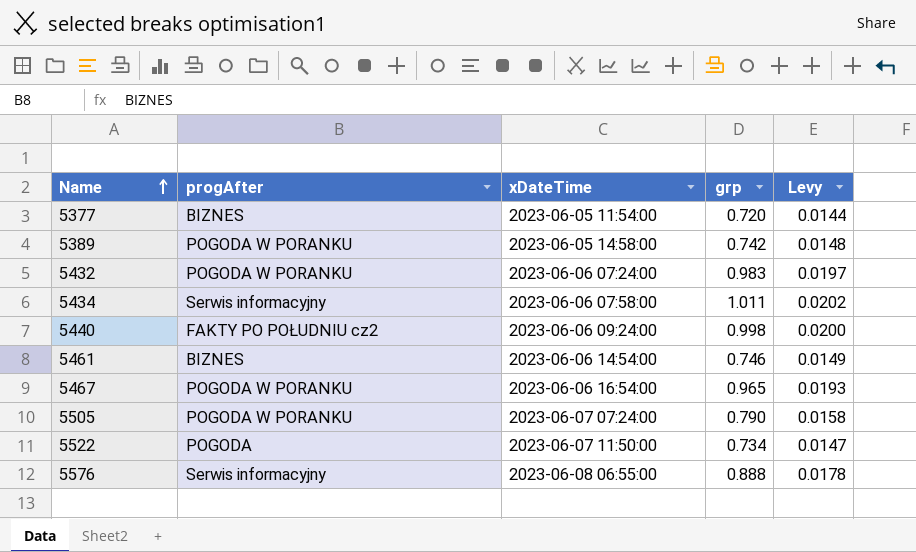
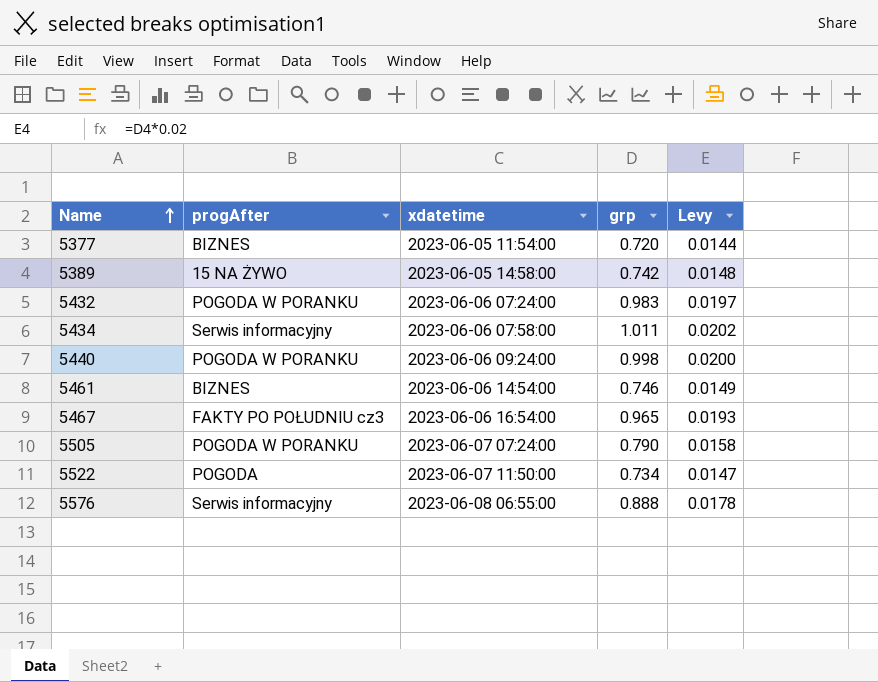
column name: xDateTime -> xdatetime
5389 | progAfter: POGODA W PORANKU -> 15 NA ŻYWO
5440 | progAfter: FAKTY PO POŁUDNIU cz2 -> POGODA W PORANKU
5467 | progAfter: POGODA W PORANKU -> FAKTY PO POŁUDNIU cz3

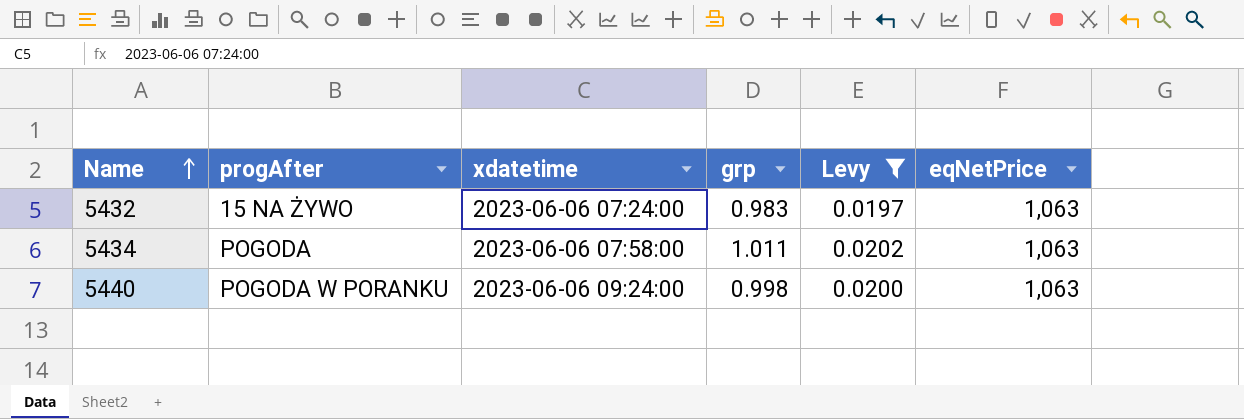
filter: none -> Levy >= 0.0197
column eqNetPrice | position: none -> 6
5432 | progAfter: POGODA W PORANKU -> 15 NA ŻYWO
5434 | progAfter: Serwis informacyjny -> POGODA

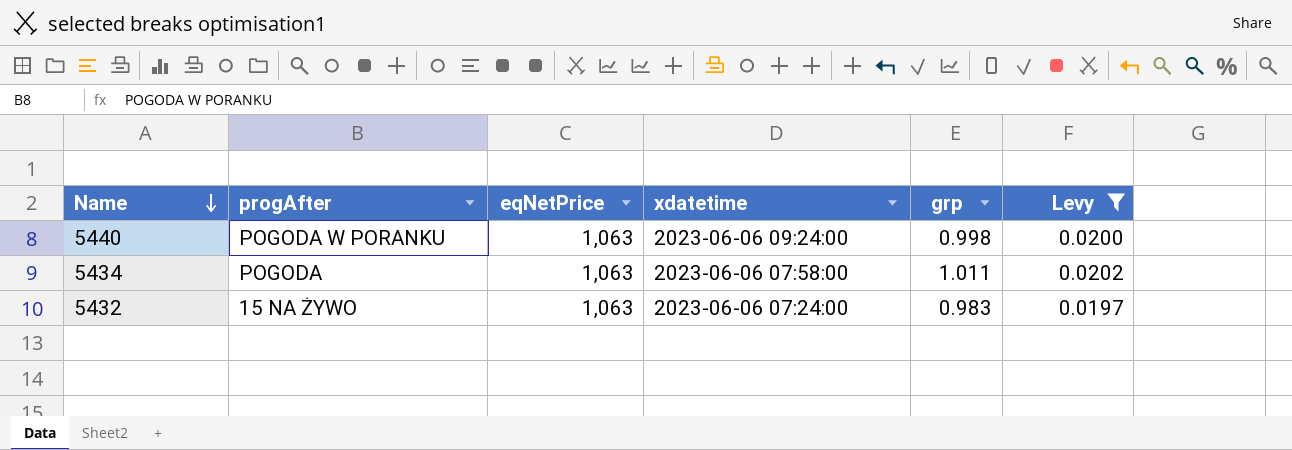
row order: Name ascending -> Name descending
column eqNetPrice | position: 6 -> 3

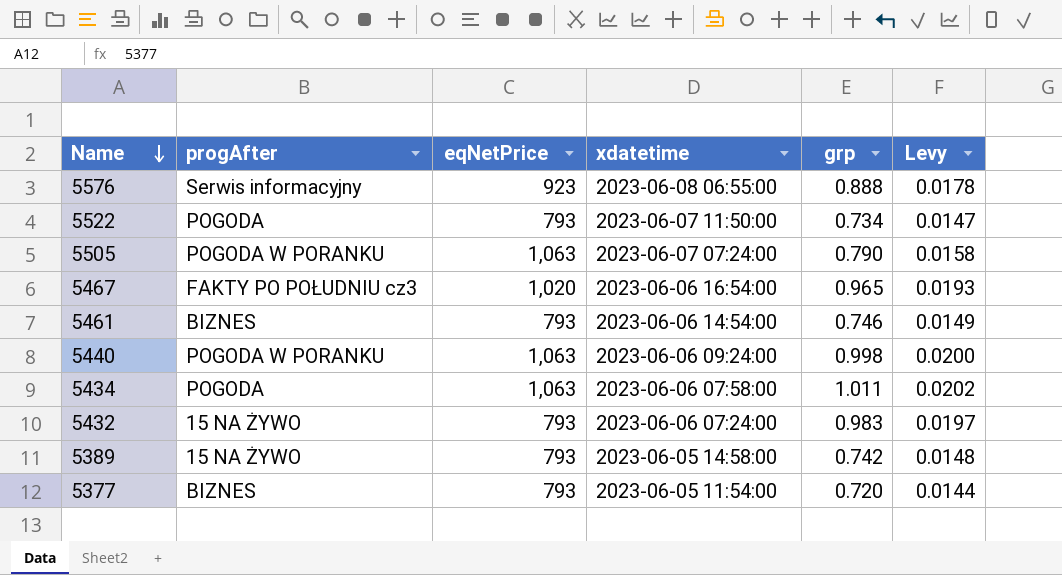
filter: Levy >= 0.0197 -> none
5432 | eqNetPrice: 1,063 -> 793

